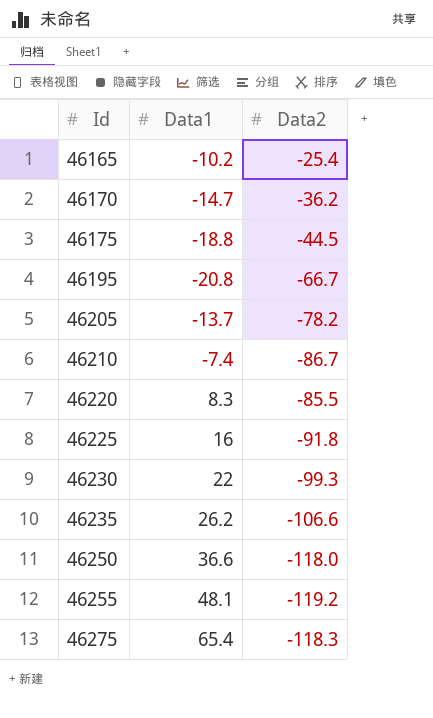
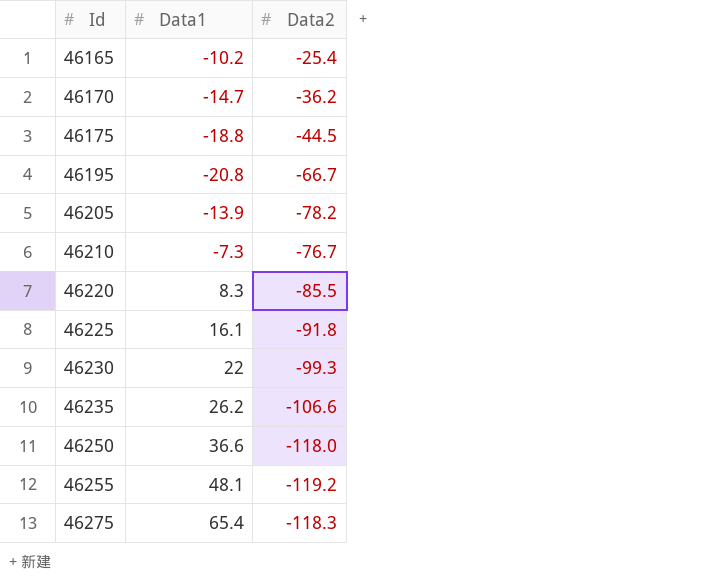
46205 | Data1: -13.7 -> -13.9
46210 | Data1: -7.4 -> -7.3
46210 | Data2: -86.7 -> -76.7
46225 | Data1: 16 -> 16.1

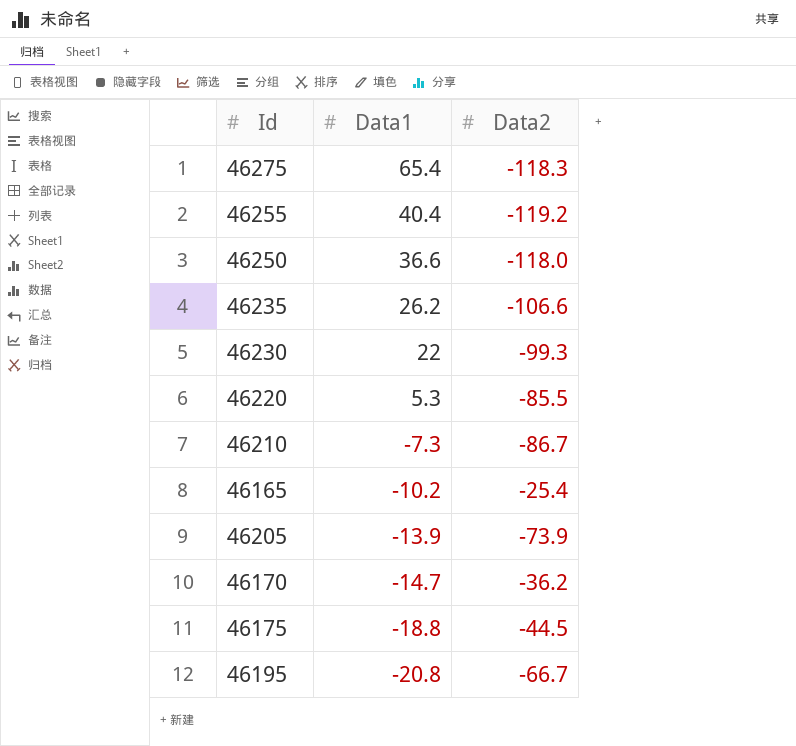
row order: Id ascending -> Data1 descending
row 46225: 16.1 | -91.8 -> none
46255 | Data1: 48.1 -> 40.4
46220 | Data1: 8.3 -> 5.3
46210 | Data2: -76.7 -> -86.7
46205 | Data2: -78.2 -> -73.9

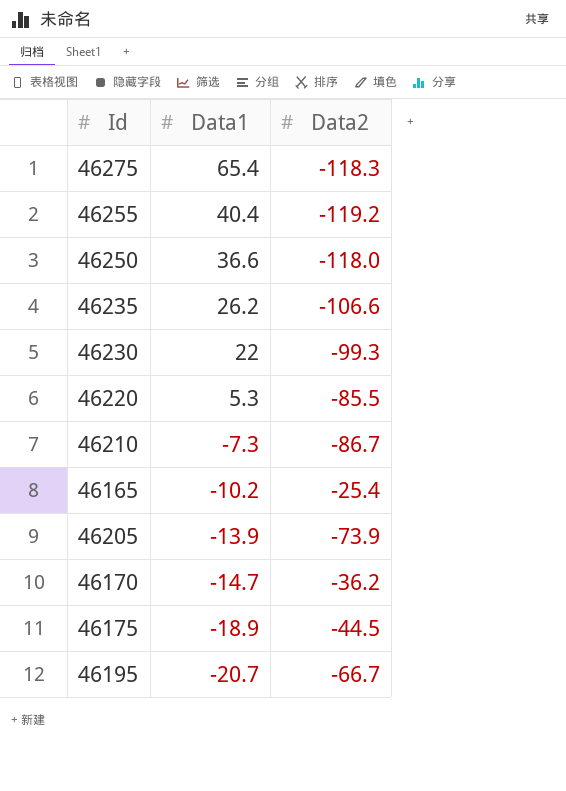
46175 | Data1: -18.8 -> -18.9
46195 | Data1: -20.8 -> -20.7

